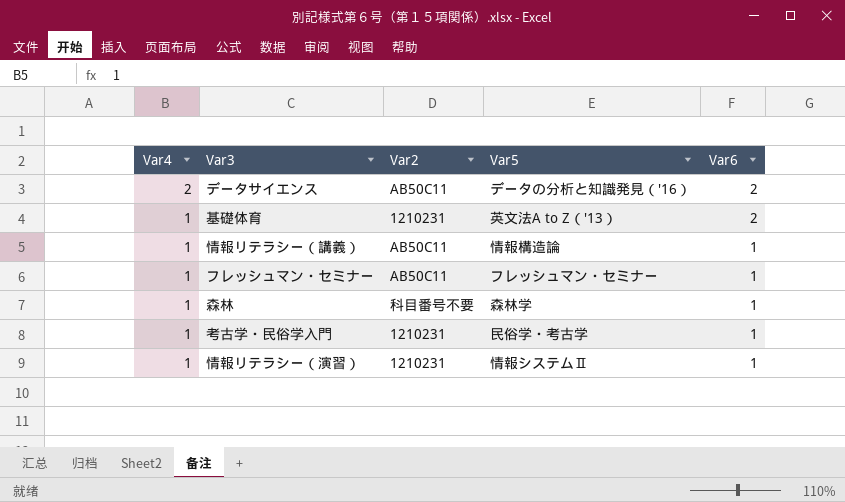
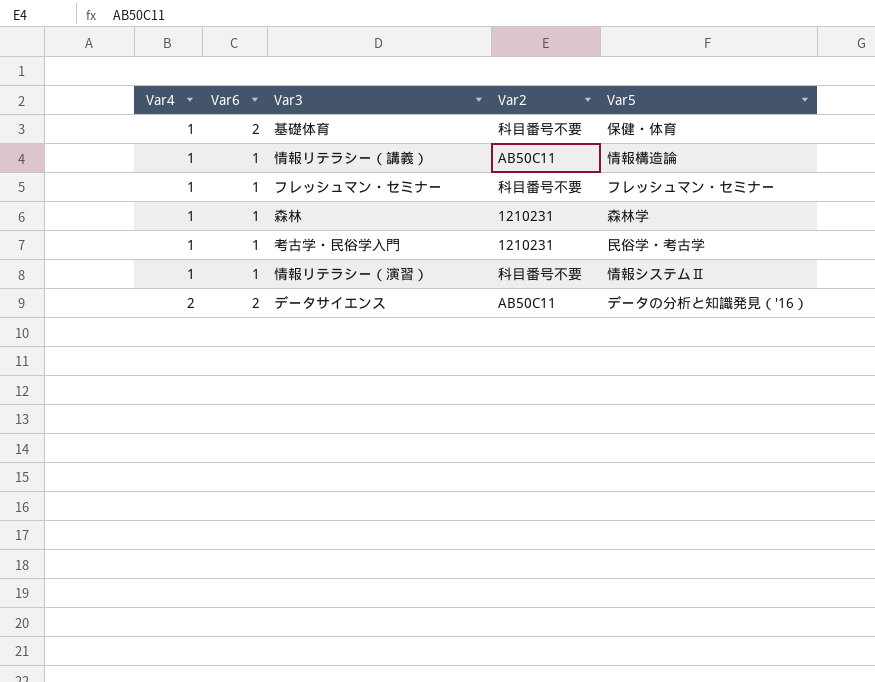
row order: Var4 descending -> Var4 ascending
column Var6 | position: 5 -> 2
基礎体育 | Var2: 1210231 -> 科目番号不要
基礎体育 | Var5: 英文法A to Z（'13） -> 保健・体育
フレッシュマン・セミナー | Var2: AB50C11 -> 科目番号不要
森林 | Var2: 科目番号不要 -> 1210231
情報リテラシー（演習） | Var2: 1210231 -> 科目番号不要

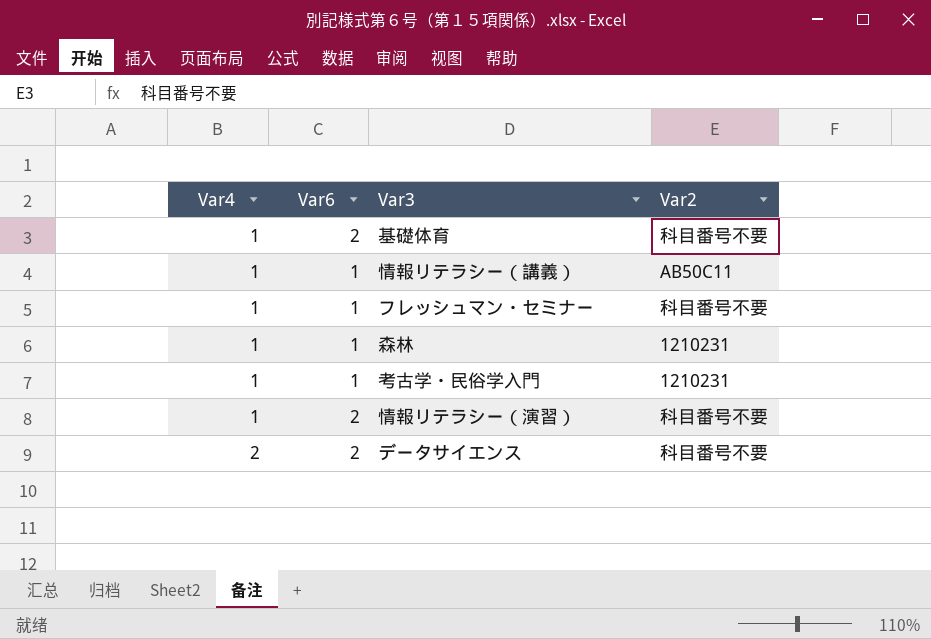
column Var5 | position: 5 -> none
情報リテラシー（演習） | Var6: 1 -> 2
データサイエンス | Var2: AB50C11 -> 科目番号不要

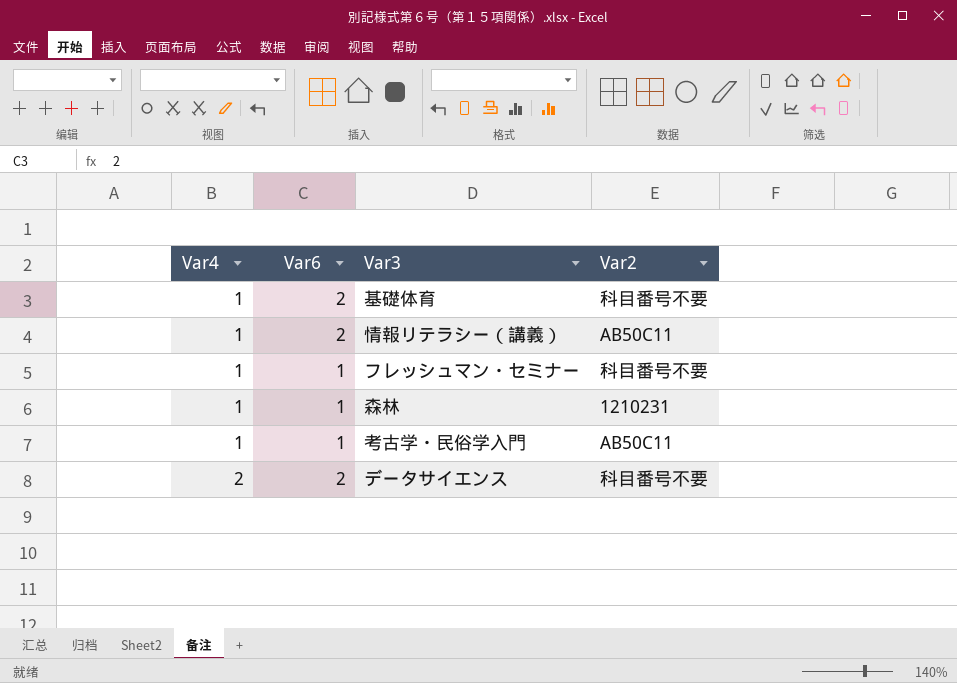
row 情報リテラシー（演習）: 1 | 2 | 科目番号不要 -> none
情報リテラシー（講義） | Var6: 1 -> 2
考古学・民俗学入門 | Var2: 1210231 -> AB50C11

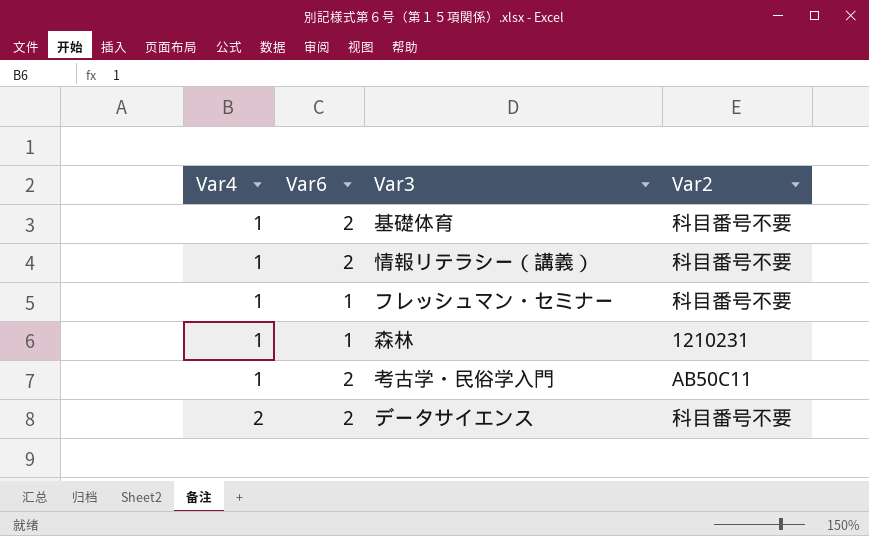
情報リテラシー（講義） | Var2: AB50C11 -> 科目番号不要
考古学・民俗学入門 | Var6: 1 -> 2

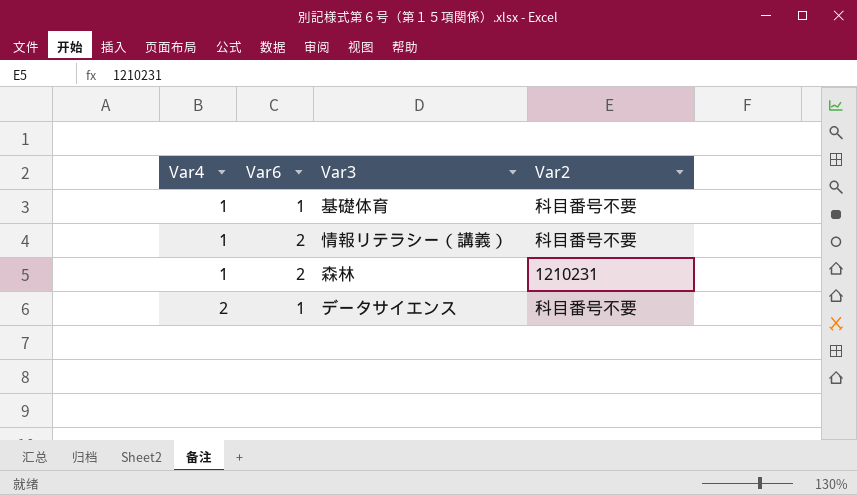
row フレッシュマン・セミナー: 1 | 1 | 科目番号不要 -> none
row 考古学・民俗学入門: 1 | 2 | AB50C11 -> none
基礎体育 | Var6: 2 -> 1
森林 | Var6: 1 -> 2
データサイエンス | Var6: 2 -> 1

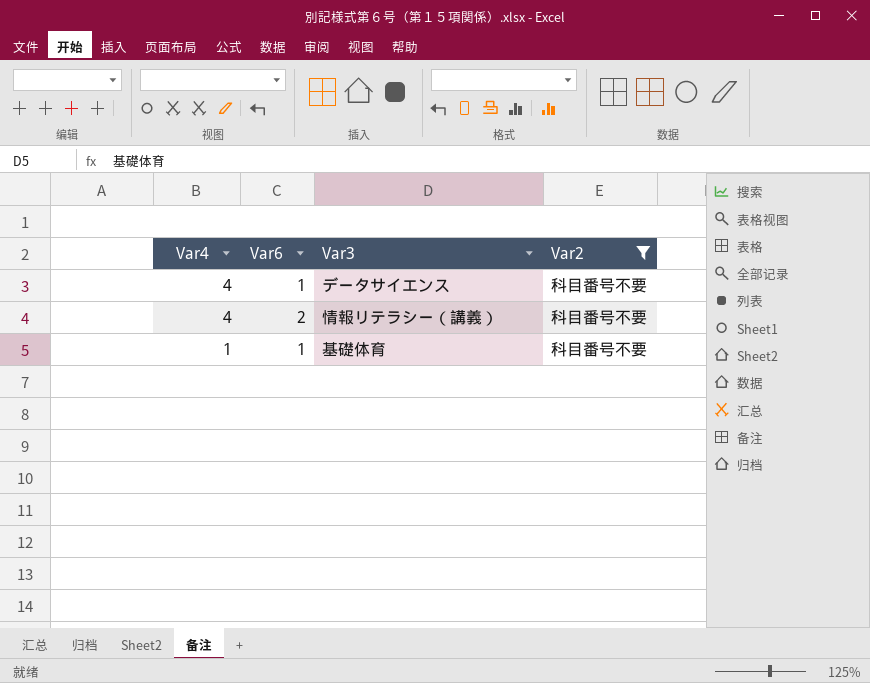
filter: none -> Var2 = 科目番号不要
row order: Var4 ascending -> Var4 descending
データサイエンス | Var4: 2 -> 4
情報リテラシー（講義） | Var4: 1 -> 4

